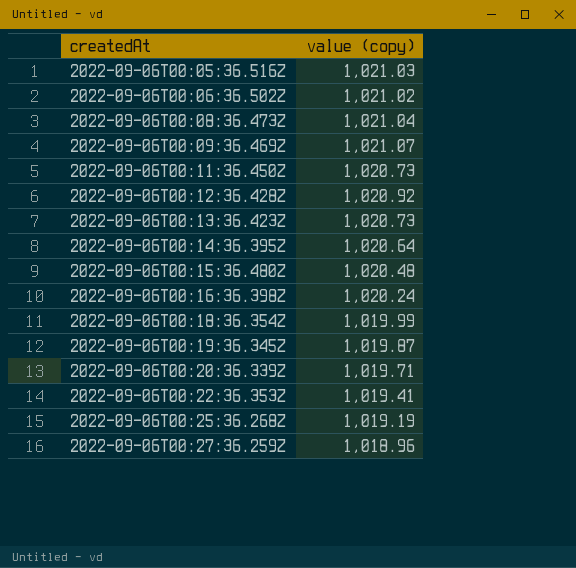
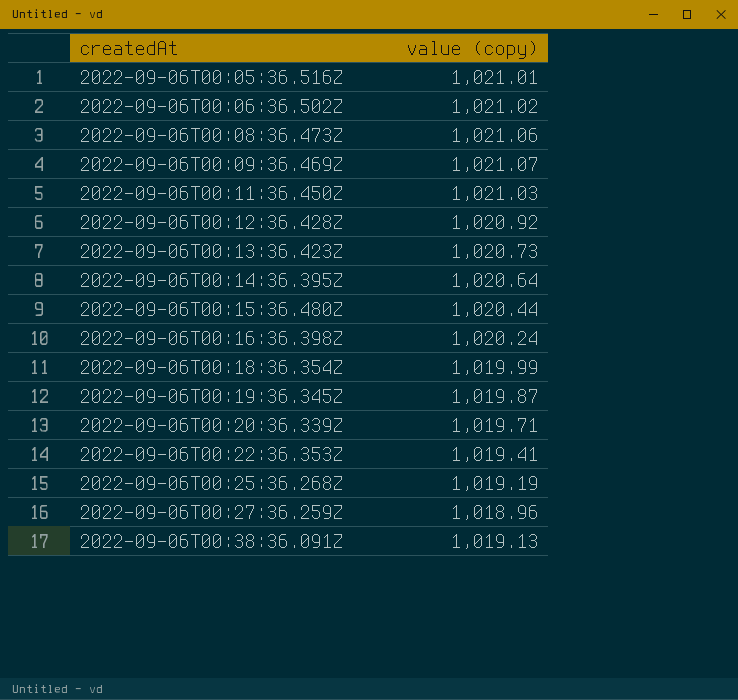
2022-09-06T00:05:36.516Z | value (copy): 1,021.03 -> 1,021.01
2022-09-06T00:08:36.473Z | value (copy): 1,021.04 -> 1,021.06
2022-09-06T00:11:36.450Z | value (copy): 1,020.73 -> 1,021.03
2022-09-06T00:15:36.480Z | value (copy): 1,020.48 -> 1,020.44
row 2022-09-06T00:38:36.091Z: none -> 1,019.13

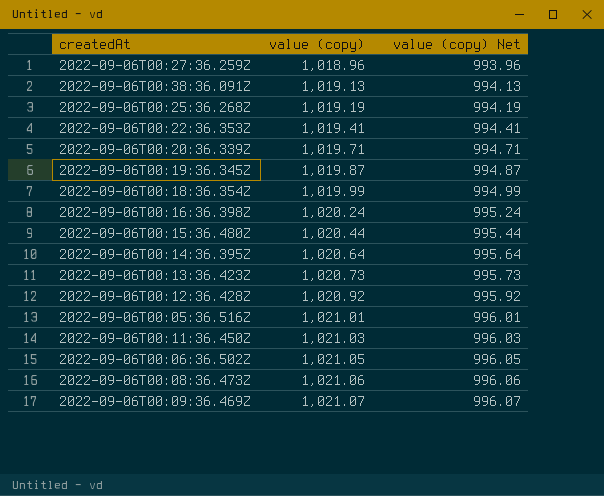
row order: createdAt ascending -> value (copy) ascending
column value (copy) Net | formula: none -> [value (copy)] - 25
2022-09-06T00:06:36.502Z | value (copy): 1,021.02 -> 1,021.05

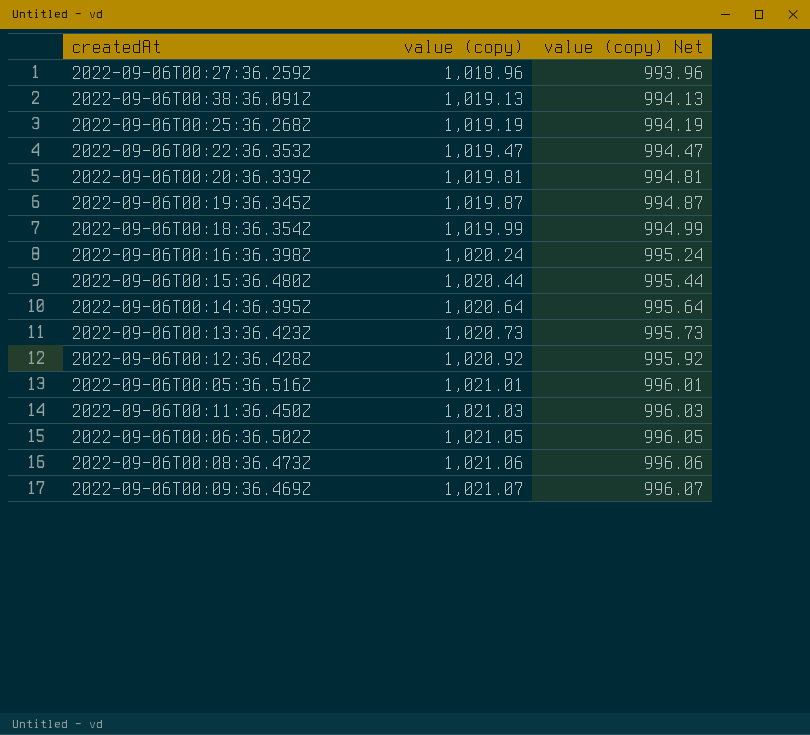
2022-09-06T00:22:36.353Z | value (copy): 1,019.41 -> 1,019.47
2022-09-06T00:22:36.353Z | value (copy) Net: 994.41 -> 994.47
2022-09-06T00:20:36.339Z | value (copy): 1,019.71 -> 1,019.81
2022-09-06T00:20:36.339Z | value (copy) Net: 994.71 -> 994.81

